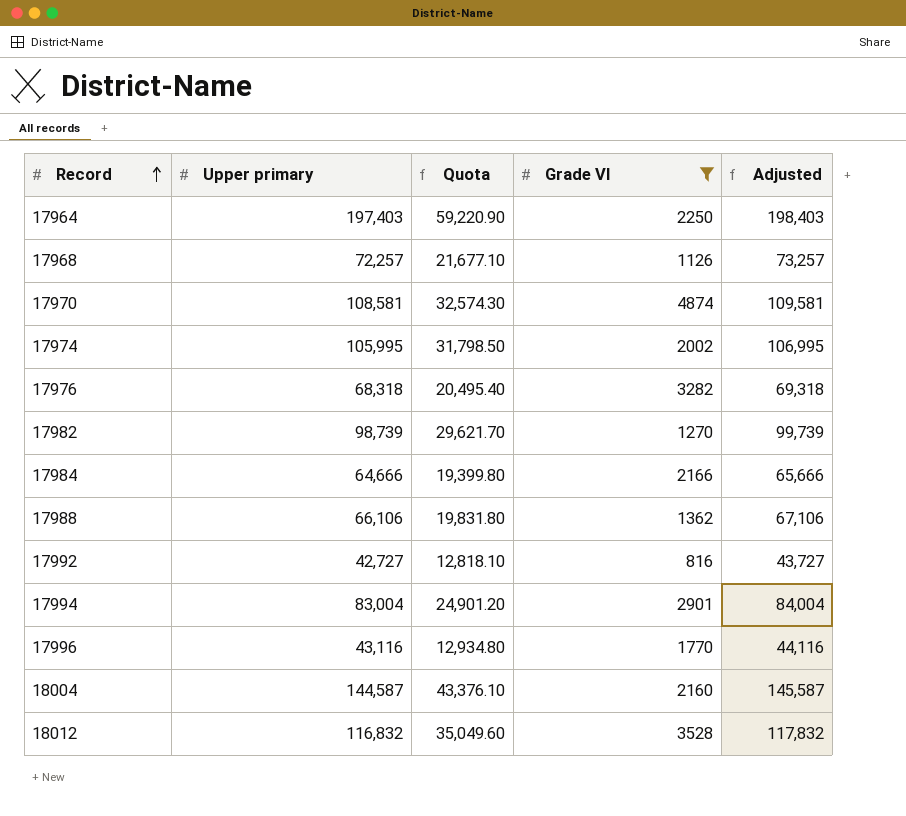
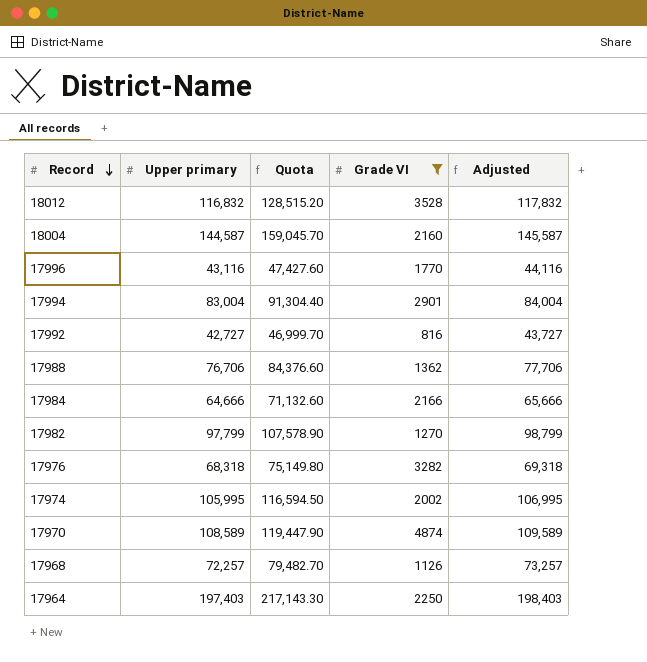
row order: Record ascending -> Record descending
column Quota | formula: [Upper primary] * 0.3 -> [Upper primary] * 1.1
17988 | Upper primary: 66,106 -> 76,706
17988 | Adjusted: 67,106 -> 77,706
17982 | Upper primary: 98,739 -> 97,799
17982 | Adjusted: 99,739 -> 98,799
17970 | Upper primary: 108,581 -> 108,589
17970 | Adjusted: 109,581 -> 109,589

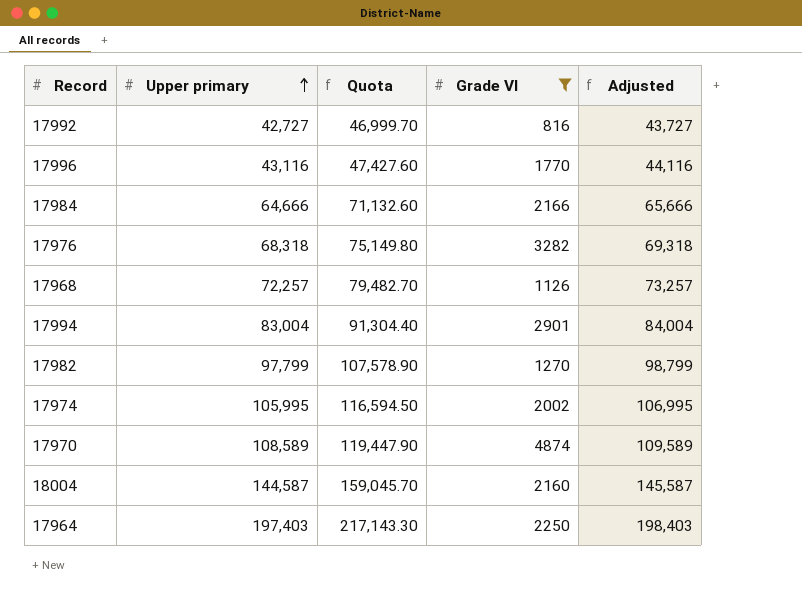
row order: Record descending -> Upper primary ascending
row 18012: 116,832 | 128,515.20 | 3528 | 117,832 -> none
row 17988: 76,706 | 84,376.60 | 1362 | 77,706 -> none

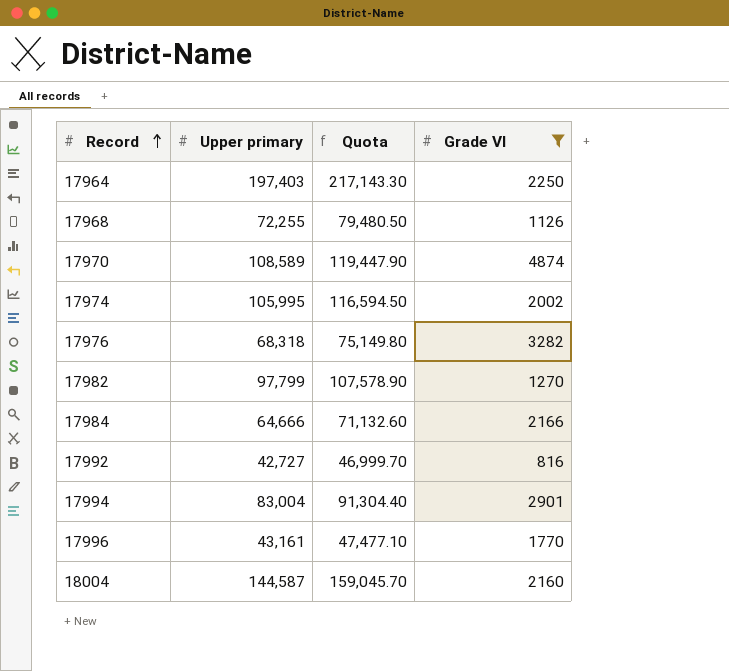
row order: Upper primary ascending -> Record ascending
column Adjusted | formula: [Upper primary] + 1000 -> none
17968 | Upper primary: 72,257 -> 72,255
17968 | Quota: 79,482.70 -> 79,480.50
17996 | Upper primary: 43,116 -> 43,161
17996 | Quota: 47,427.60 -> 47,477.10

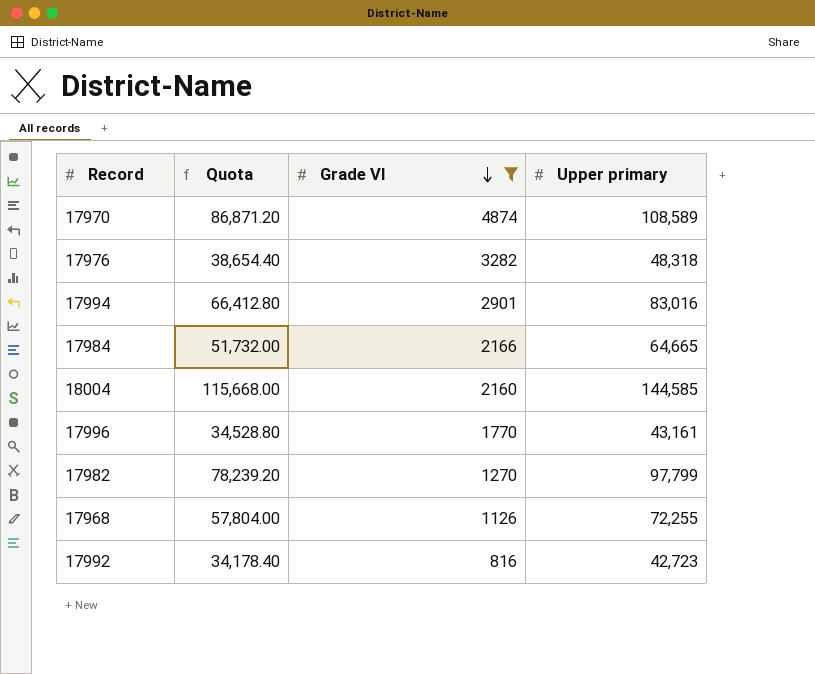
row order: Record ascending -> Grade VI descending
column Quota | formula: [Upper primary] * 1.1 -> [Upper primary] * 0.8
column Upper primary | position: 2 -> 4
row 17964: 197,403 | 217,143.30 | 2250 -> none
row 17974: 105,995 | 116,594.50 | 2002 -> none
17976 | Upper primary: 68,318 -> 48,318
17994 | Upper primary: 83,004 -> 83,016
17984 | Upper primary: 64,666 -> 64,665
18004 | Upper primary: 144,587 -> 144,585
17992 | Upper primary: 42,727 -> 42,723

